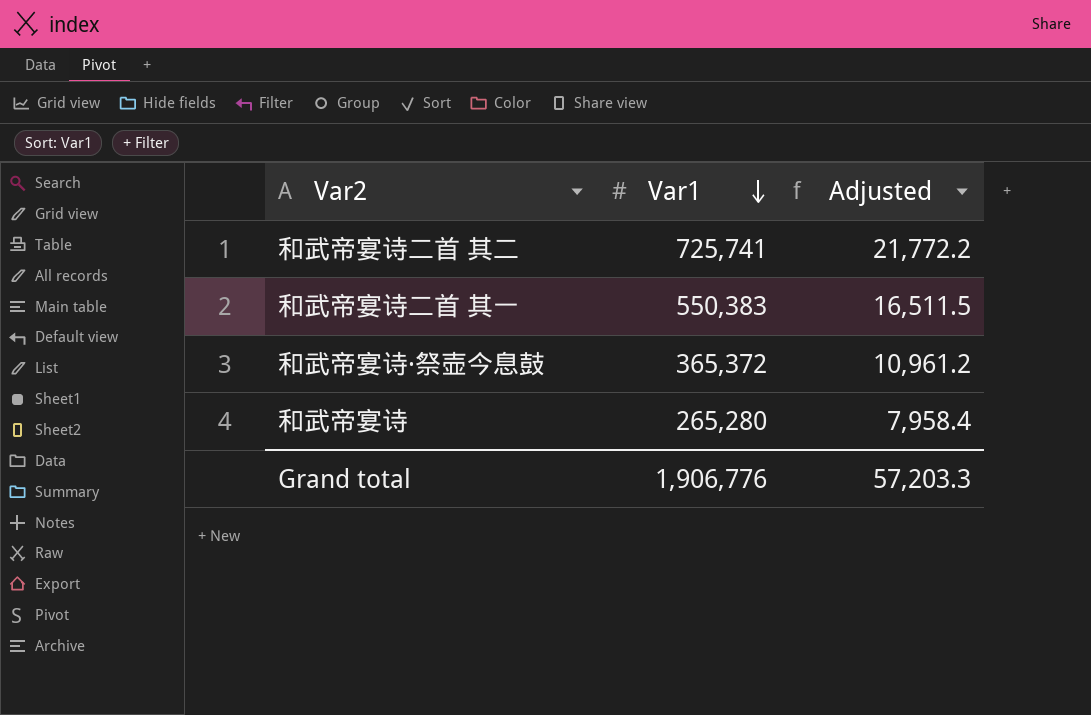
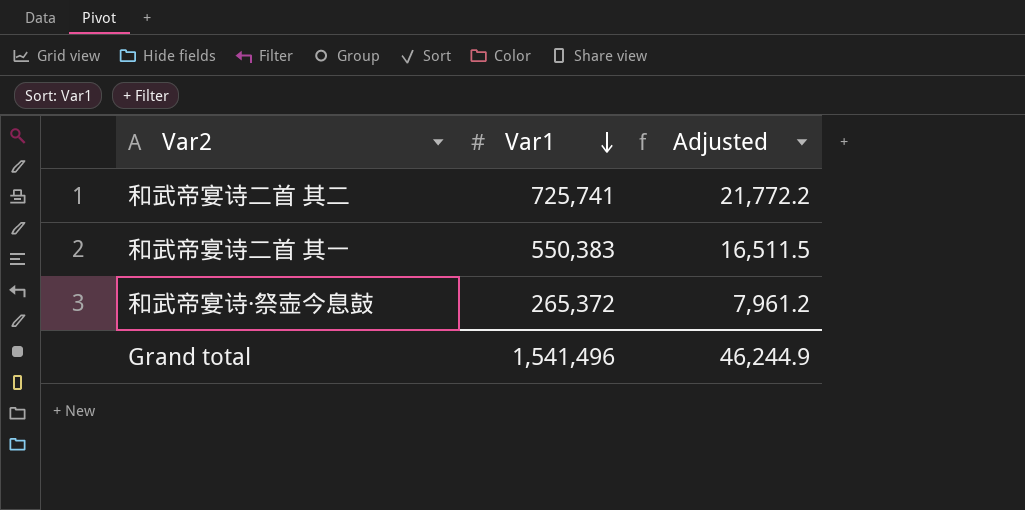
row 和武帝宴诗: 265,280 | 7,958.4 -> none
和武帝宴诗·祭壶今息鼓 | Var1: 365,372 -> 265,372
和武帝宴诗·祭壶今息鼓 | Adjusted: 10,961.2 -> 7,961.2
Grand total | Var1: 1,906,776 -> 1,541,496
Grand total | Adjusted: 57,203.3 -> 46,244.9

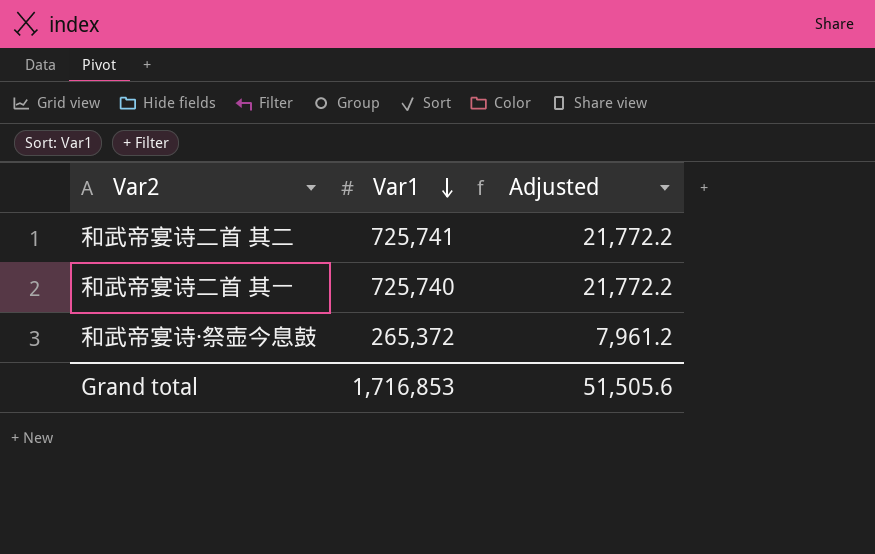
和武帝宴诗二首 其一 | Var1: 550,383 -> 725,740
和武帝宴诗二首 其一 | Adjusted: 16,511.5 -> 21,772.2
Grand total | Var1: 1,541,496 -> 1,716,853
Grand total | Adjusted: 46,244.9 -> 51,505.6

